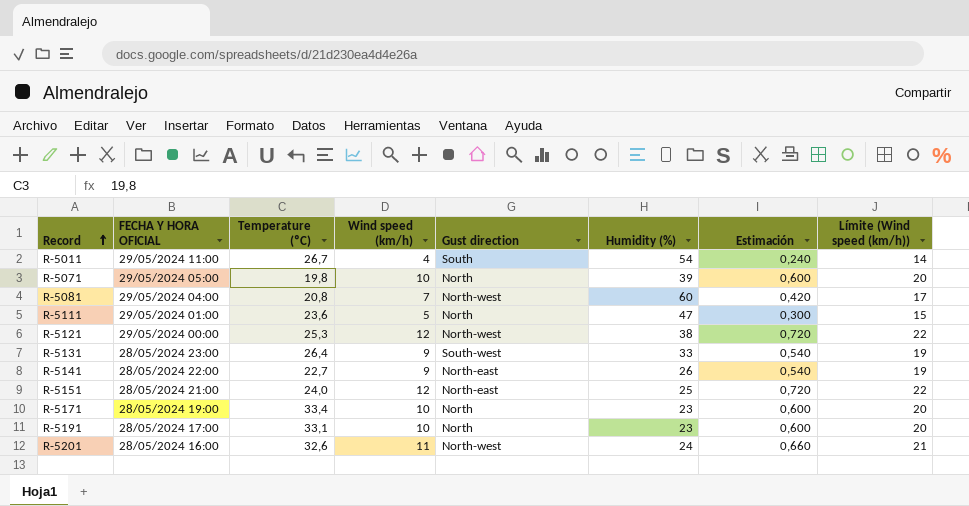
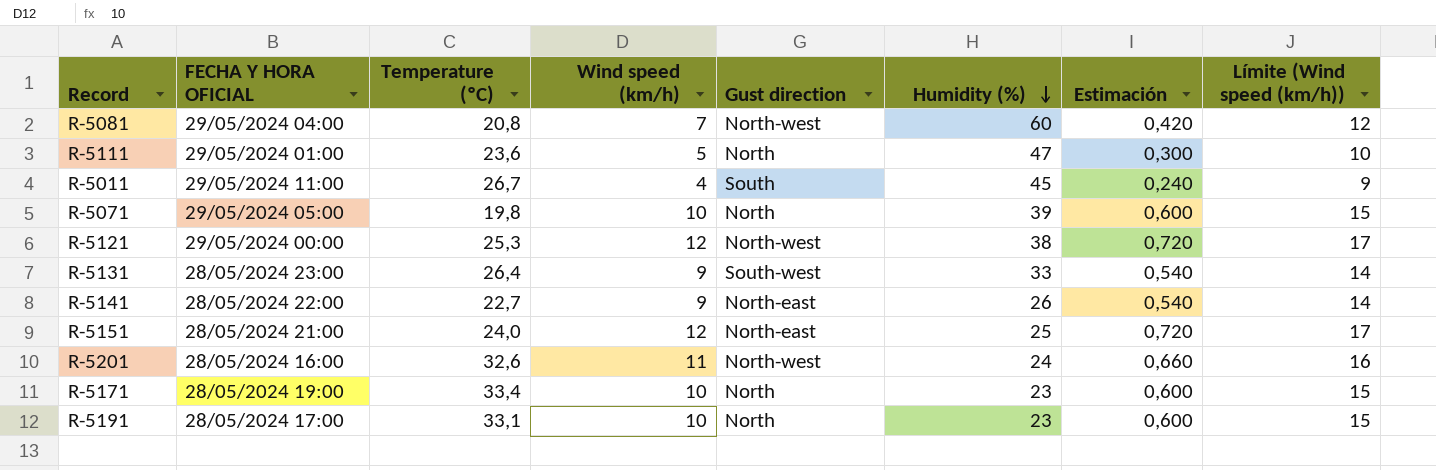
row order: Record ascending -> Humidity (%) descending
column Límite (Wind speed (km/h)) | formula: [Wind speed (km/h)] + 10 -> [Wind speed (km/h)] + 5
R-5011 | Humidity (%): 54 -> 45

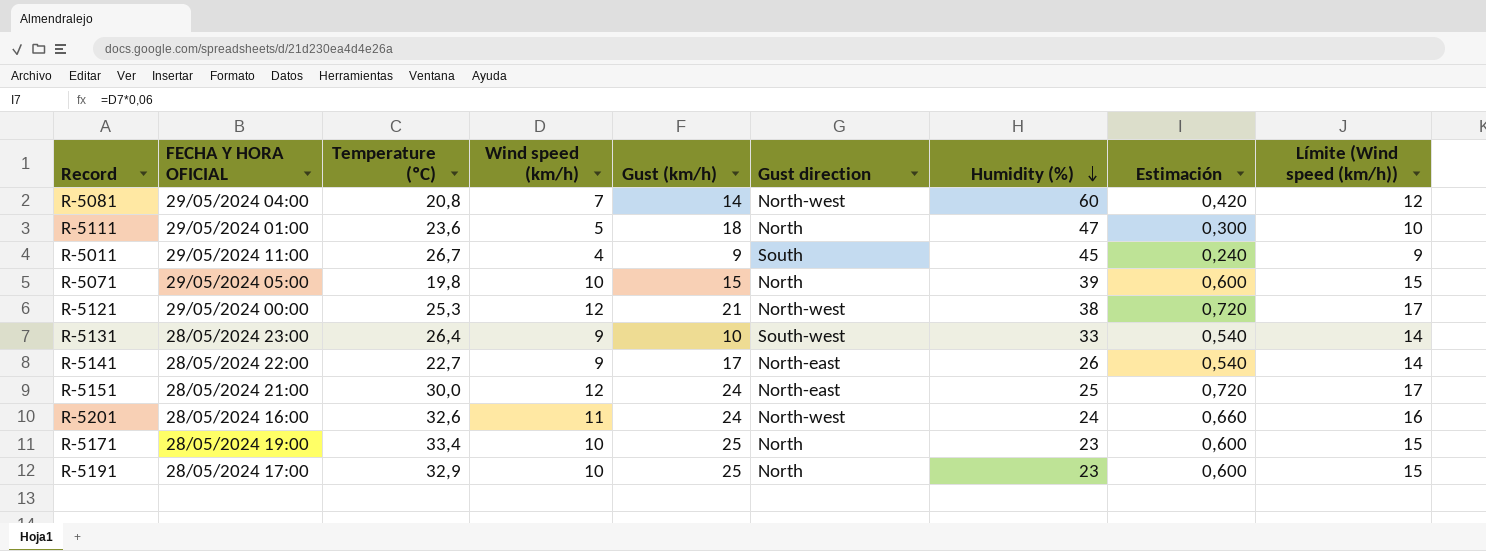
column Gust (km/h) | position: none -> 5
R-5151 | Temperature (ºC): 24,0 -> 30,0
R-5191 | Temperature (ºC): 33,1 -> 32,9

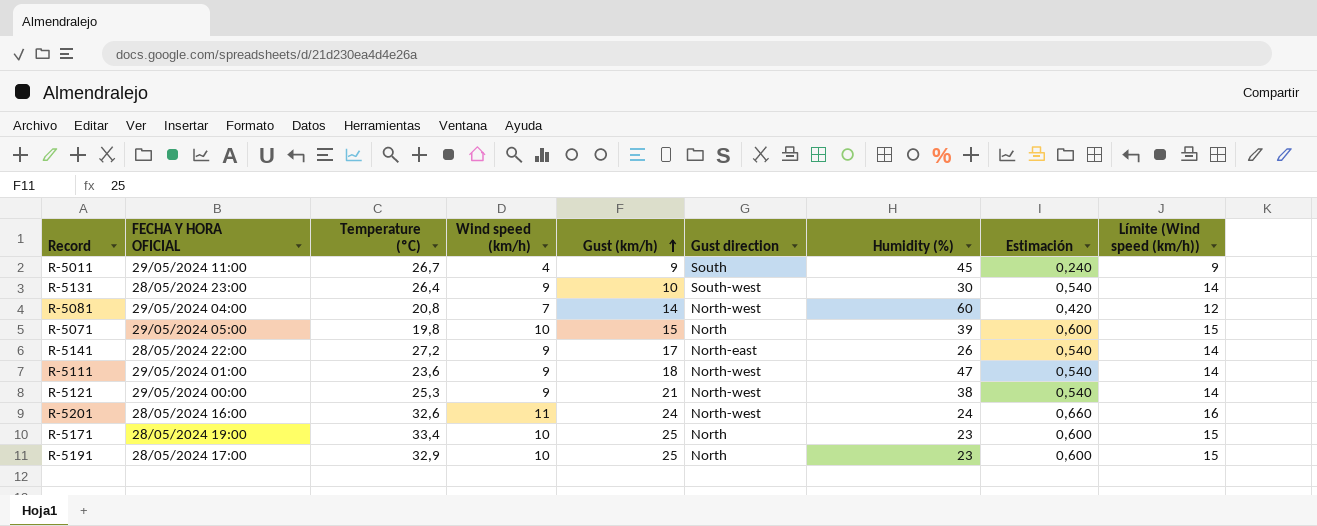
row order: Humidity (%) descending -> Gust (km/h) ascending
row R-5151: 28/05/2024 21:00 | 30,0 | 12 | 24 | North-east | 25 | 0,720 | 17 -> none
R-5131 | Humidity (%): 33 -> 30
R-5141 | Temperature (ºC): 22,7 -> 27,2
R-5111 | Wind speed (km/h): 5 -> 9
R-5111 | Gust direction: North -> North-west
R-5111 | Estimación: 0,300 -> 0,540
R-5111 | Límite (Wind speed (km/h)): 10 -> 14
R-5121 | Wind speed (km/h): 12 -> 9
R-5121 | Estimación: 0,720 -> 0,540
R-5121 | Límite (Wind speed (km/h)): 17 -> 14

